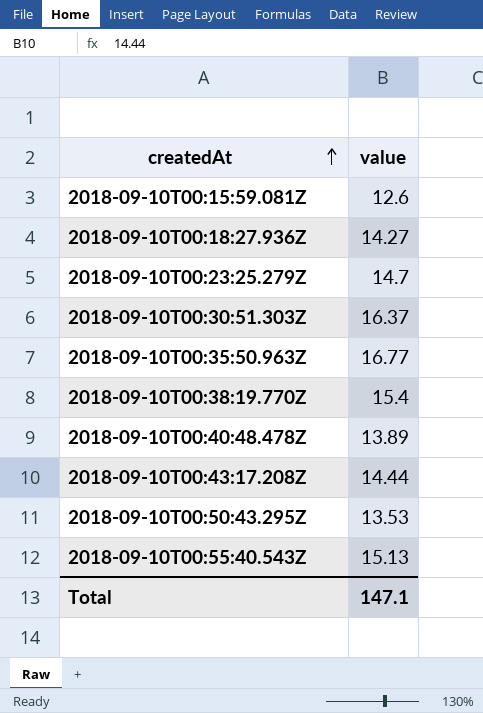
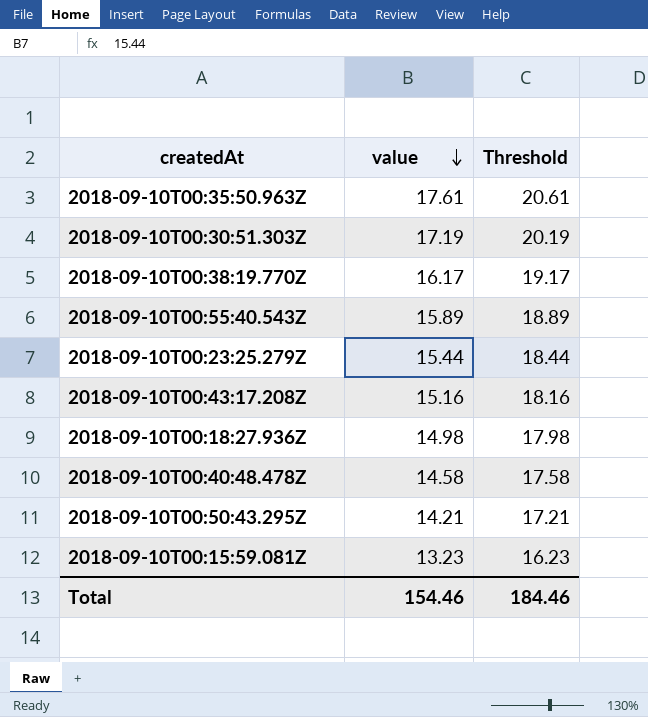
row order: createdAt ascending -> value descending
column Threshold | formula: none -> [value] + 3
2018-09-10T00:35:50.963Z | value: 16.77 -> 17.61
2018-09-10T00:30:51.303Z | value: 16.37 -> 17.19
2018-09-10T00:38:19.770Z | value: 15.4 -> 16.17
2018-09-10T00:55:40.543Z | value: 15.13 -> 15.89
2018-09-10T00:23:25.279Z | value: 14.7 -> 15.44
2018-09-10T00:43:17.208Z | value: 14.44 -> 15.16
2018-09-10T00:18:27.936Z | value: 14.27 -> 14.98
2018-09-10T00:40:48.478Z | value: 13.89 -> 14.58
2018-09-10T00:50:43.295Z | value: 13.53 -> 14.21
2018-09-10T00:15:59.081Z | value: 12.6 -> 13.23
Total | value: 147.1 -> 154.46

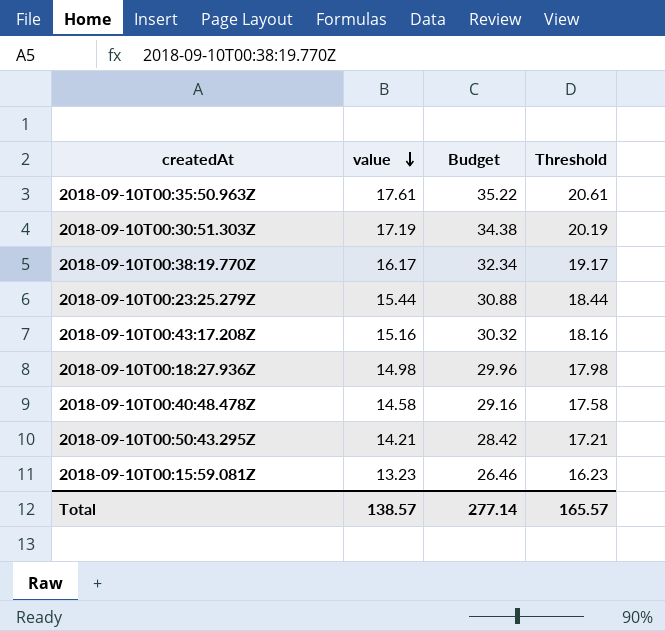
column Budget | formula: none -> [value] * 2
row 2018-09-10T00:55:40.543Z: 15.89 | 18.89 -> none
Total | value: 154.46 -> 138.57
Total | Threshold: 184.46 -> 165.57

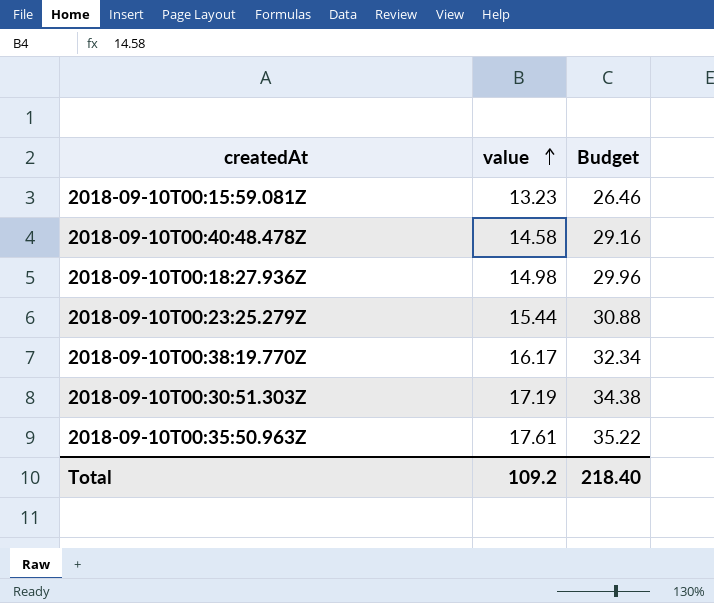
row order: value descending -> value ascending
column Threshold | formula: [value] + 3 -> none
row 2018-09-10T00:43:17.208Z: 15.16 | 30.32 | 18.16 -> none
row 2018-09-10T00:50:43.295Z: 14.21 | 28.42 | 17.21 -> none
Total | value: 138.57 -> 109.2
Total | Budget: 277.14 -> 218.40

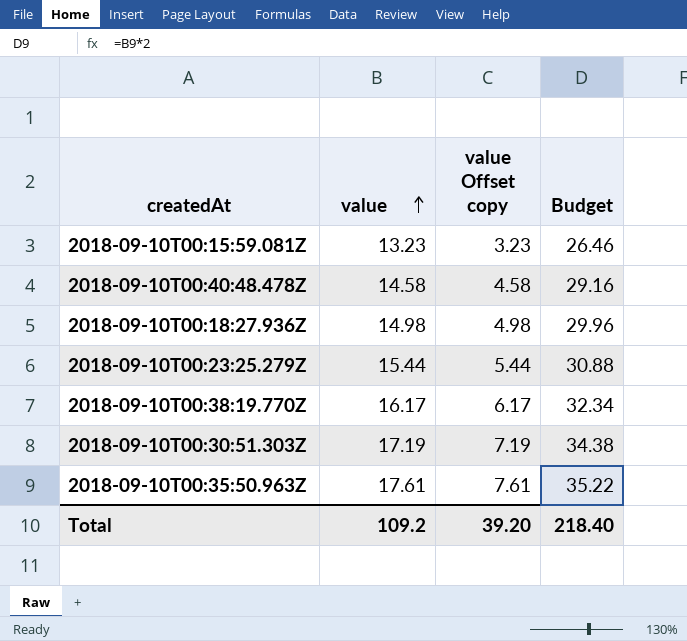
column value Offset copy | formula: none -> [value] - 10

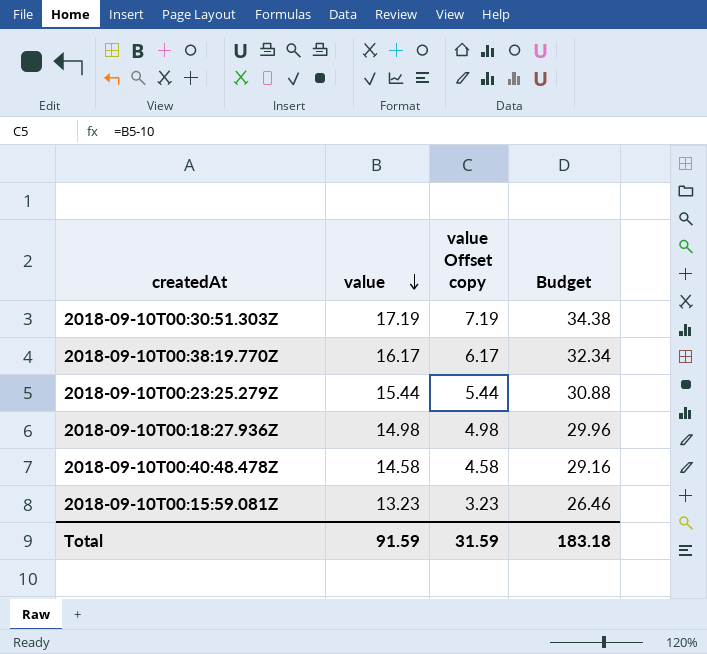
row order: value ascending -> value descending
row 2018-09-10T00:35:50.963Z: 17.61 | 7.61 | 35.22 -> none
Total | value: 109.2 -> 91.59
Total | value Offset copy: 39.20 -> 31.59
Total | Budget: 218.40 -> 183.18

